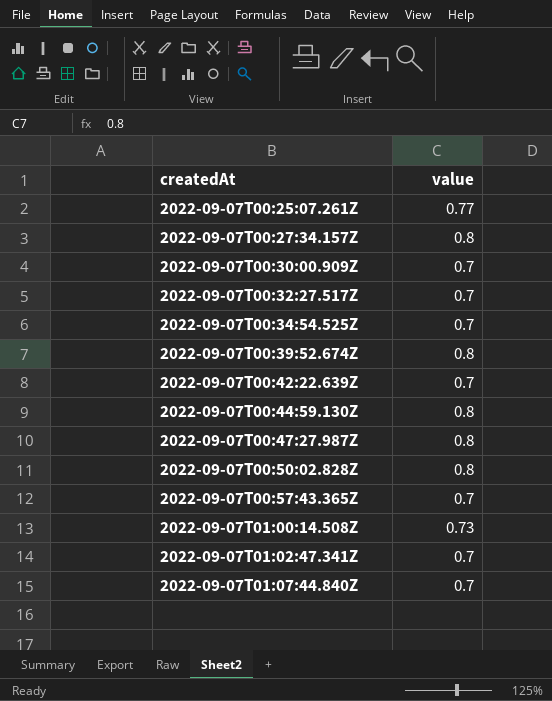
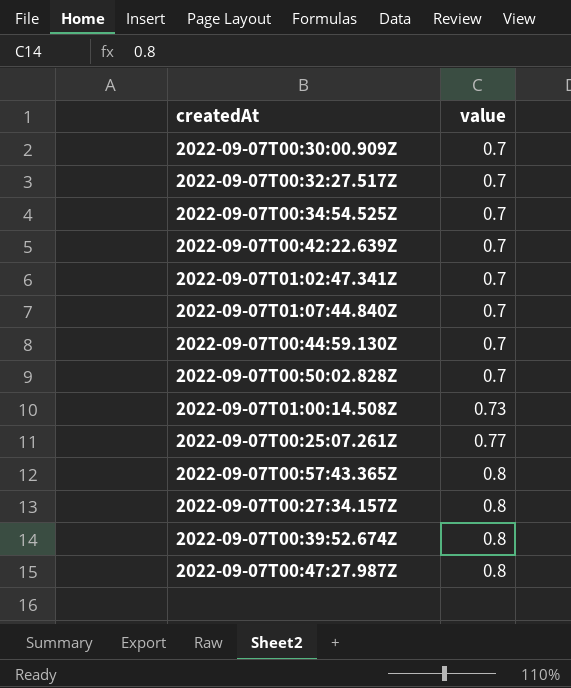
row order: createdAt ascending -> value ascending
2022-09-07T00:44:59.130Z | value: 0.8 -> 0.7
2022-09-07T00:50:02.828Z | value: 0.8 -> 0.7
2022-09-07T00:57:43.365Z | value: 0.7 -> 0.8

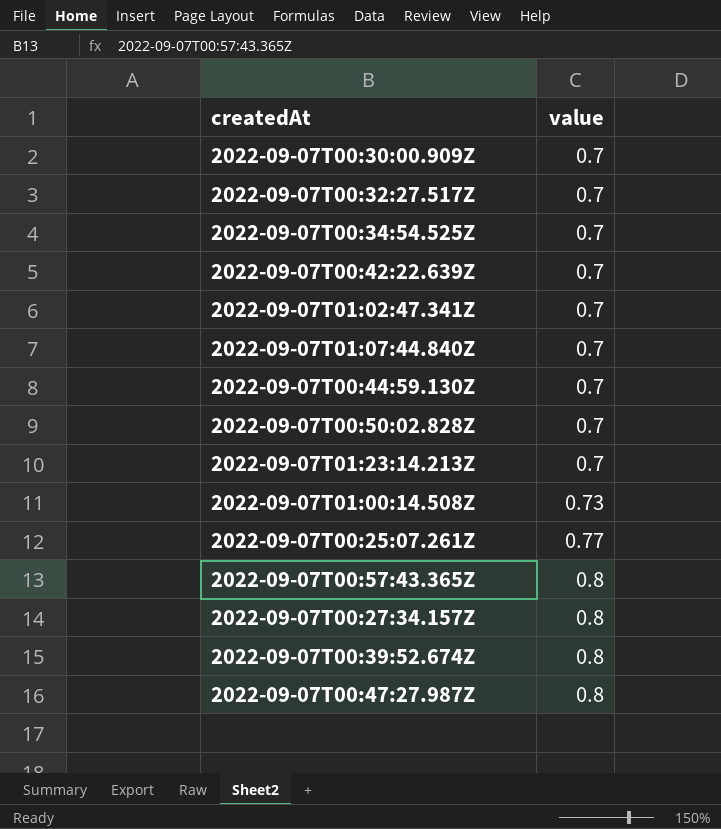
row 2022-09-07T01:23:14.213Z: none -> 0.7

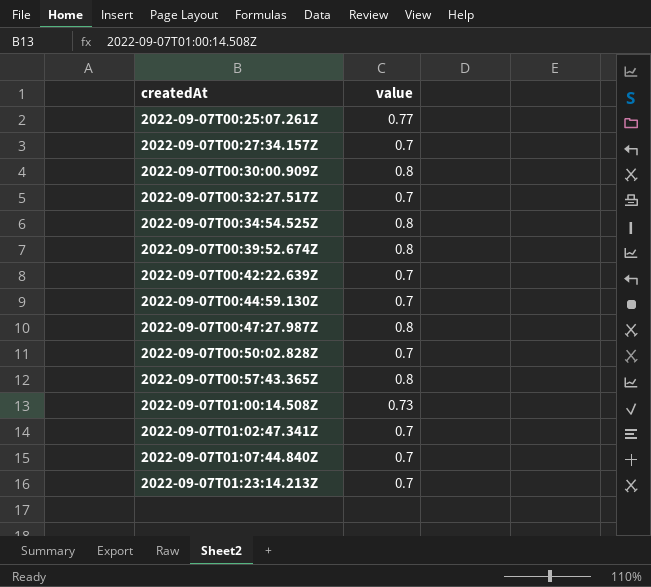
row order: value ascending -> createdAt ascending
2022-09-07T00:27:34.157Z | value: 0.8 -> 0.7
2022-09-07T00:30:00.909Z | value: 0.7 -> 0.8
2022-09-07T00:34:54.525Z | value: 0.7 -> 0.8

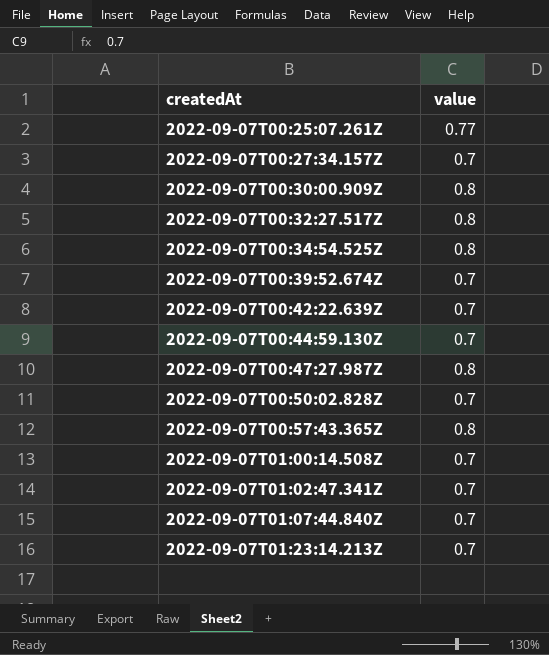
2022-09-07T00:32:27.517Z | value: 0.7 -> 0.8
2022-09-07T00:39:52.674Z | value: 0.8 -> 0.7
2022-09-07T01:00:14.508Z | value: 0.73 -> 0.7

